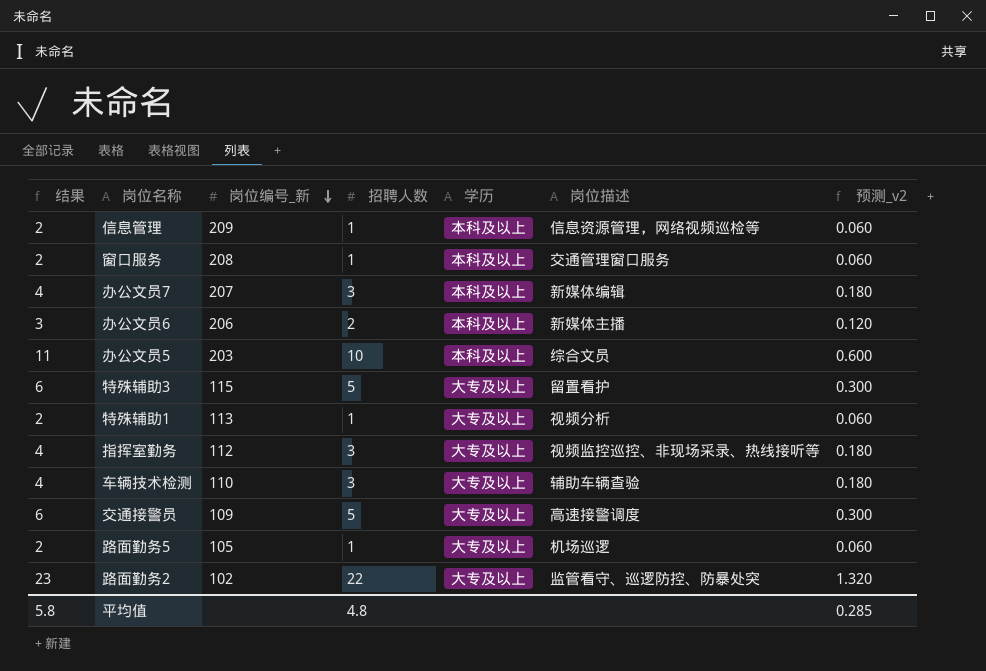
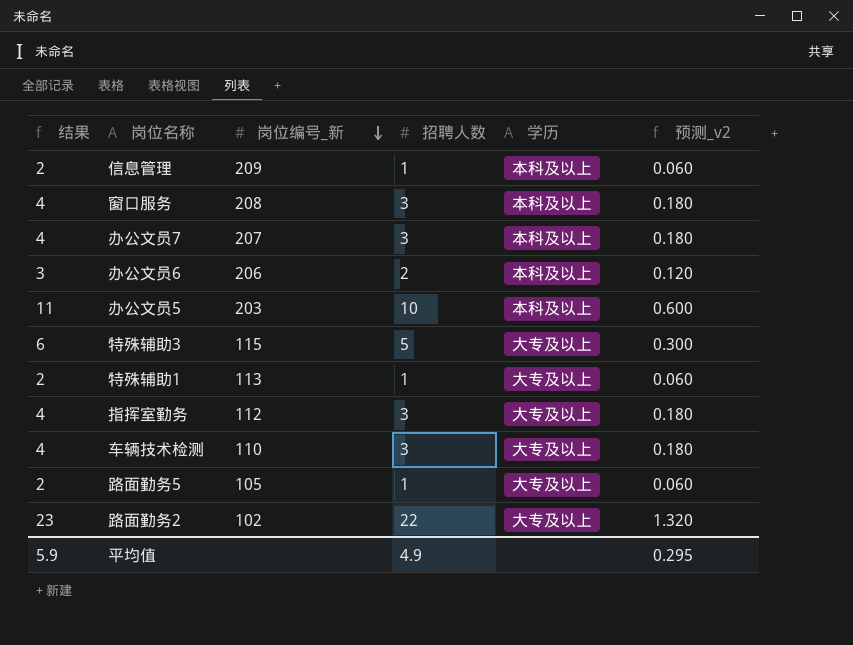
column 岗位描述 | position: 6 -> none
row 交通接警员: 6 | 109 | 5 | 大专及以上 | 高速接警调度 | 0.300 -> none
窗口服务 | 结果: 2 -> 4
窗口服务 | 招聘人数: 1 -> 3
窗口服务 | 预测_v2: 0.060 -> 0.180
平均值 | 结果: 5.8 -> 5.9
平均值 | 招聘人数: 4.8 -> 4.9
平均值 | 预测_v2: 0.285 -> 0.295

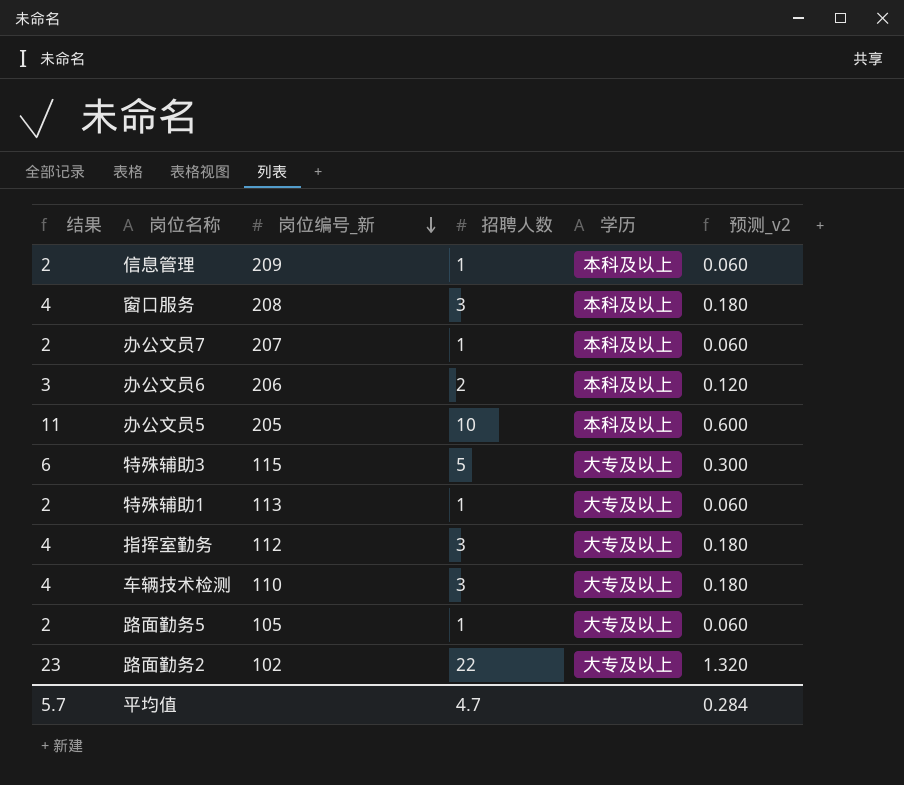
办公文员7 | 结果: 4 -> 2
办公文员7 | 招聘人数: 3 -> 1
办公文员7 | 预测_v2: 0.180 -> 0.060
办公文员5 | 岗位编号_新: 203 -> 205
平均值 | 结果: 5.9 -> 5.7
平均值 | 招聘人数: 4.9 -> 4.7
平均值 | 预测_v2: 0.295 -> 0.284

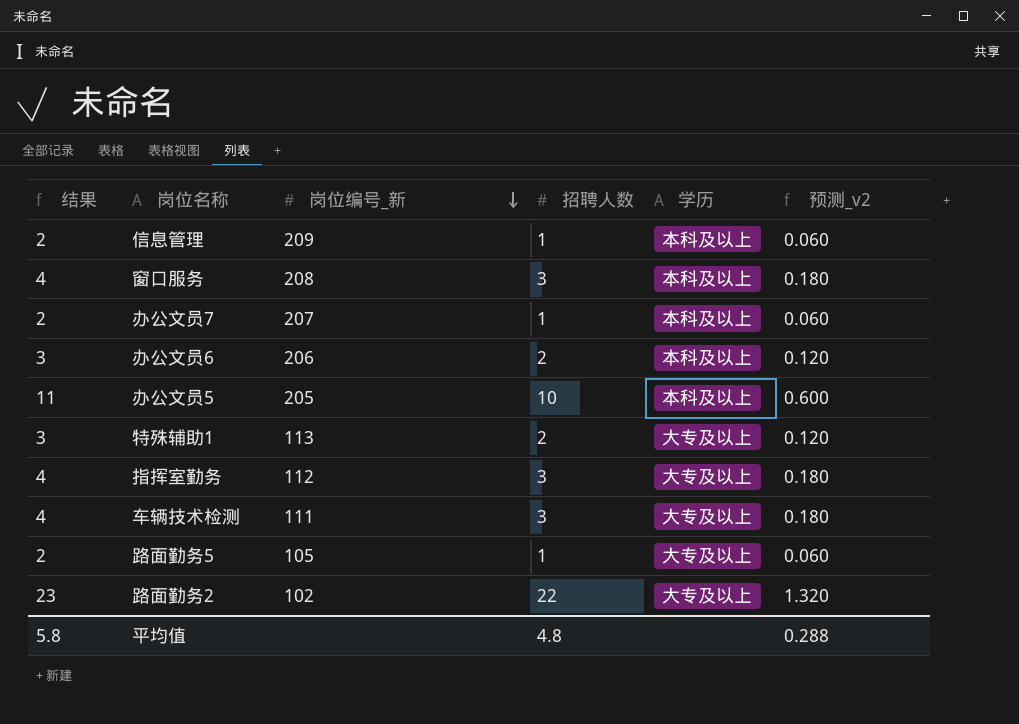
row 特殊辅助3: 6 | 115 | 5 | 大专及以上 | 0.300 -> none
特殊辅助1 | 结果: 2 -> 3
特殊辅助1 | 招聘人数: 1 -> 2
特殊辅助1 | 预测_v2: 0.060 -> 0.120
车辆技术检测 | 岗位编号_新: 110 -> 111
平均值 | 结果: 5.7 -> 5.8
平均值 | 招聘人数: 4.7 -> 4.8
平均值 | 预测_v2: 0.284 -> 0.288

